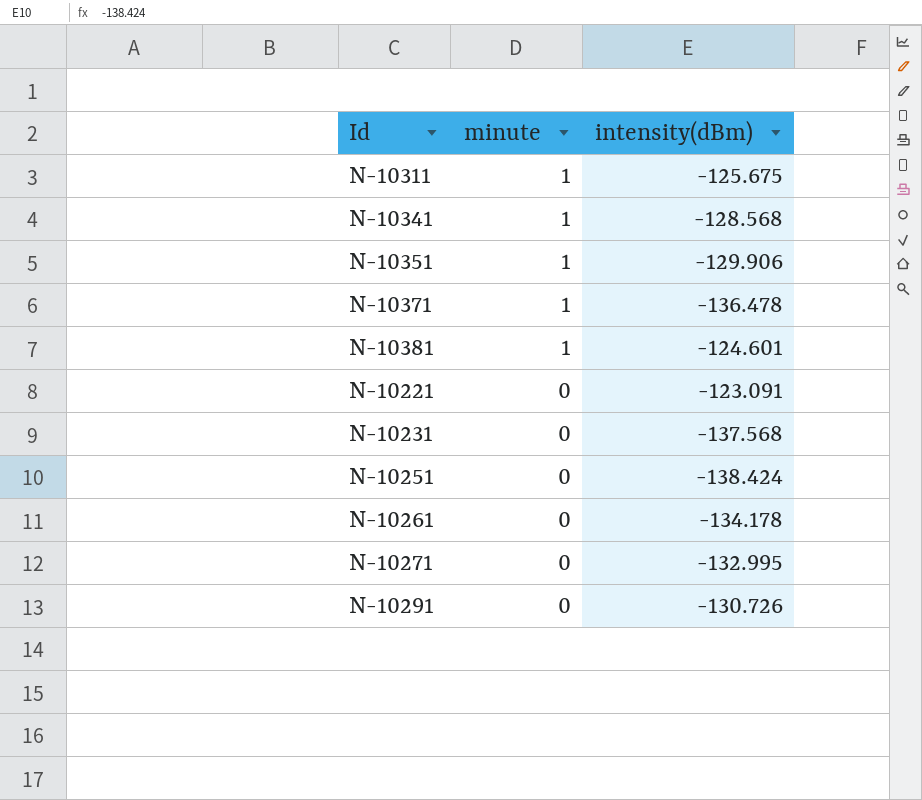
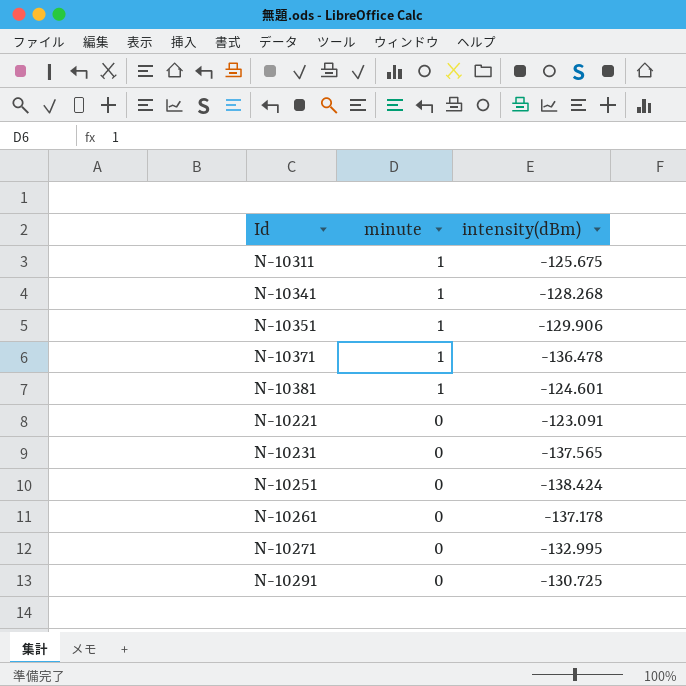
N-10341 | intensity(dBm): -128.568 -> -128.268
N-10231 | intensity(dBm): -137.568 -> -137.565
N-10261 | intensity(dBm): -134.178 -> -137.178
N-10291 | intensity(dBm): -130.726 -> -130.725

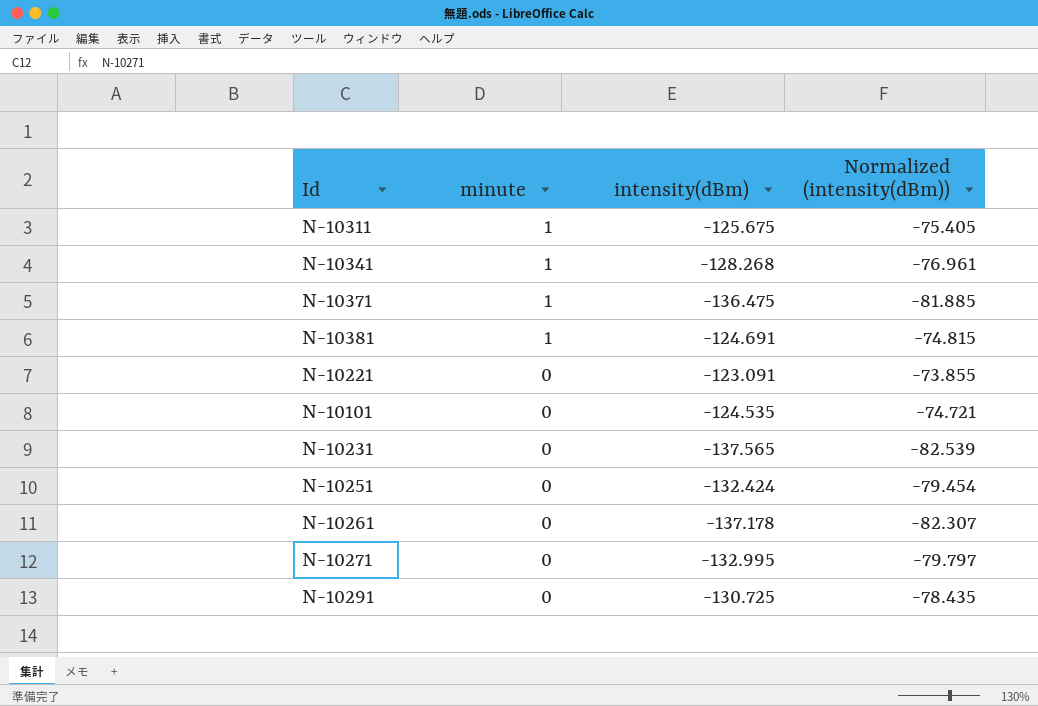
column Normalized (intensity(dBm)) | formula: none -> [intensity(dBm)] * 0.6
row N-10351: 1 | -129.906 -> none
N-10371 | intensity(dBm): -136.478 -> -136.475
N-10381 | intensity(dBm): -124.601 -> -124.691
row N-10101: none -> 0 | -124.535 | -74.721
N-10251 | intensity(dBm): -138.424 -> -132.424

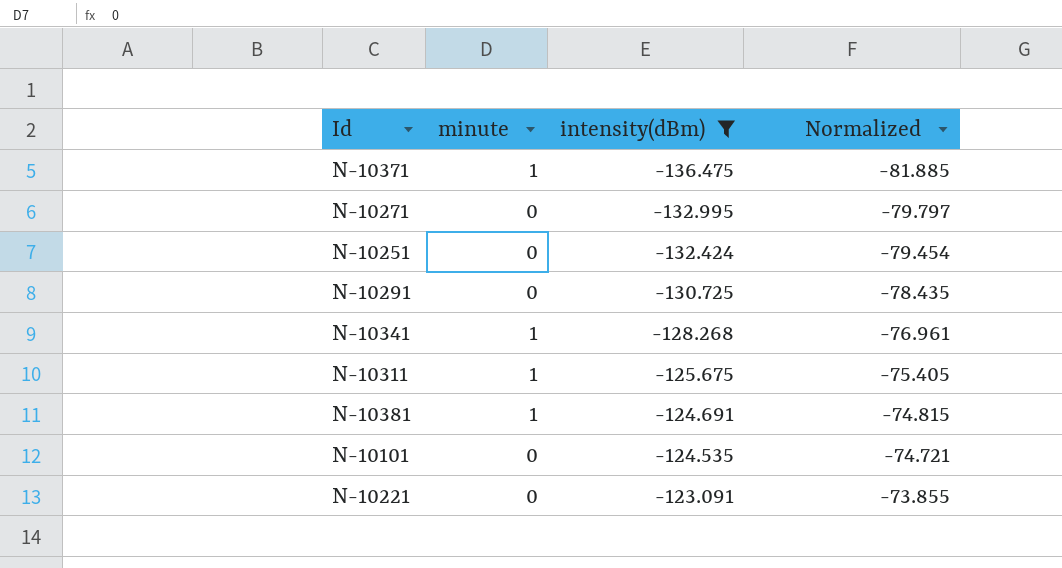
filter: none -> intensity(dBm) >= -136.475
row order: minute descending -> intensity(dBm) ascending
column name: Normalized (intensity(dBm)) -> Normalized

